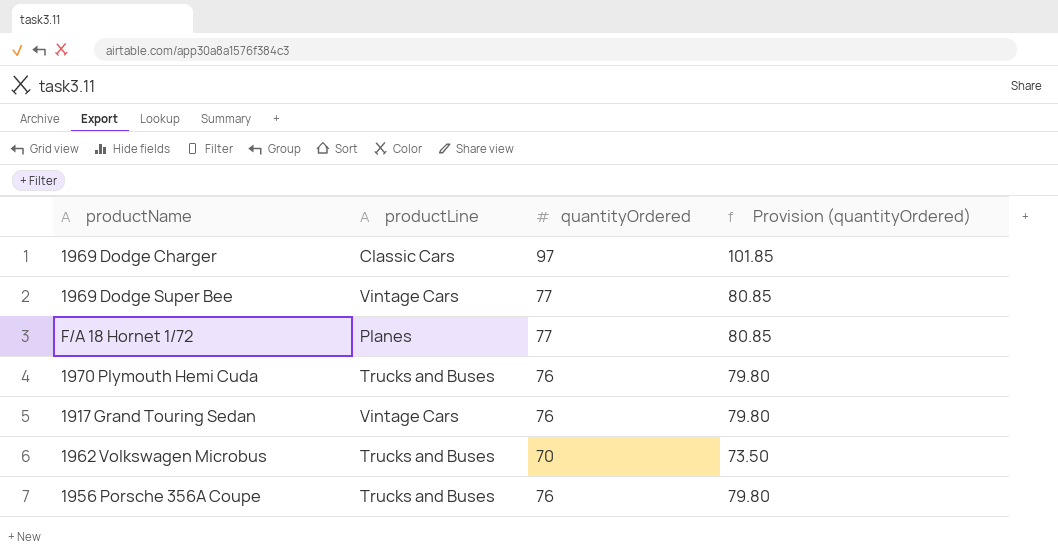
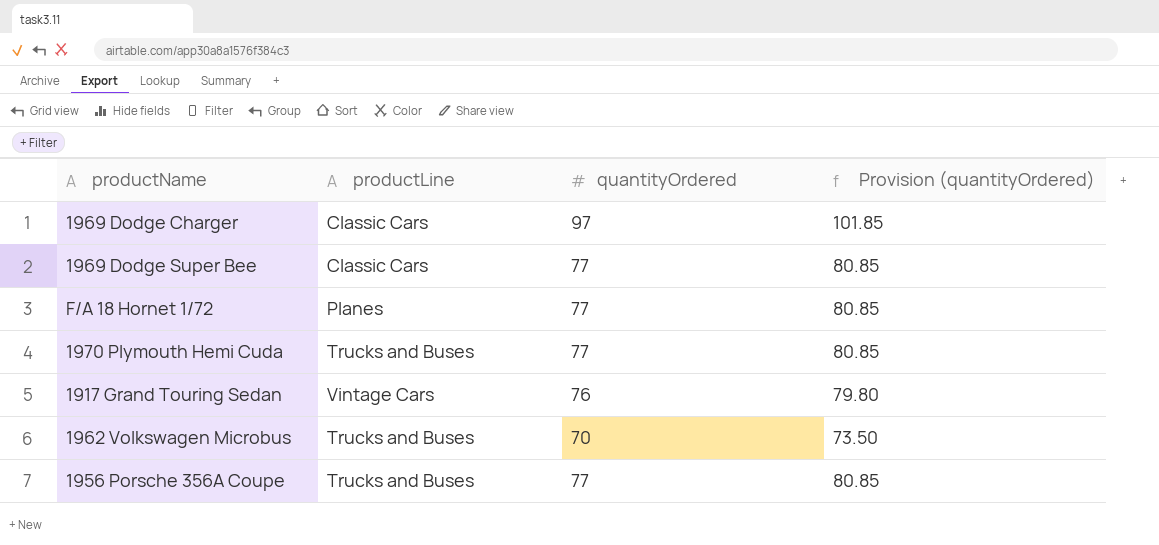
1969 Dodge Super Bee | productLine: Vintage Cars -> Classic Cars
1970 Plymouth Hemi Cuda | quantityOrdered: 76 -> 77
1970 Plymouth Hemi Cuda | Provision (quantityOrdered): 79.80 -> 80.85
1956 Porsche 356A Coupe | quantityOrdered: 76 -> 77
1956 Porsche 356A Coupe | Provision (quantityOrdered): 79.80 -> 80.85

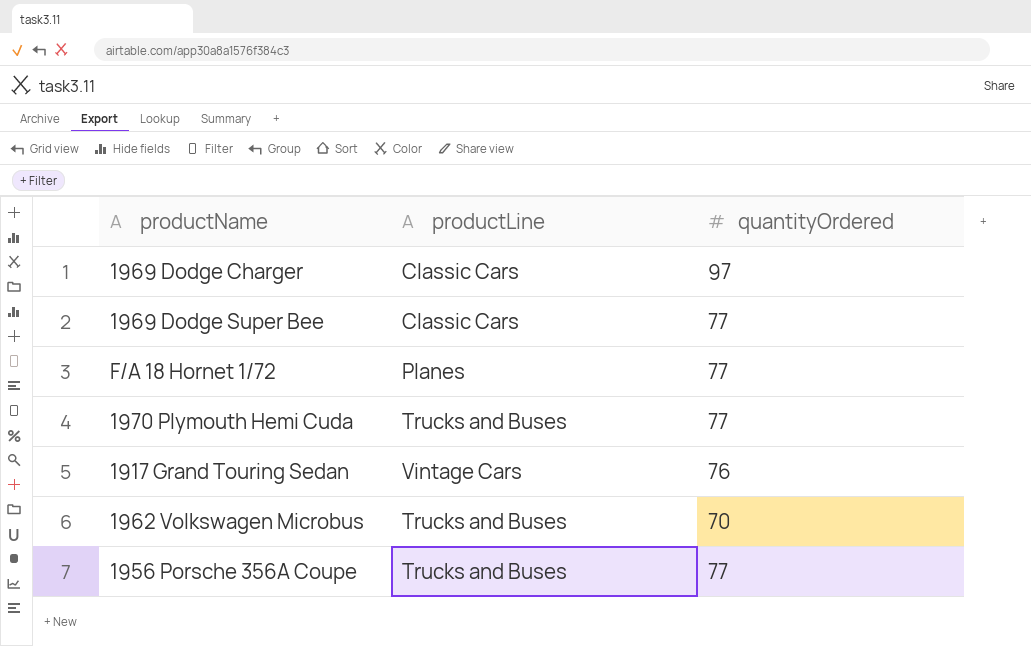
column Provision (quantityOrdered) | formula: [quantityOrdered] * 1.05 -> none

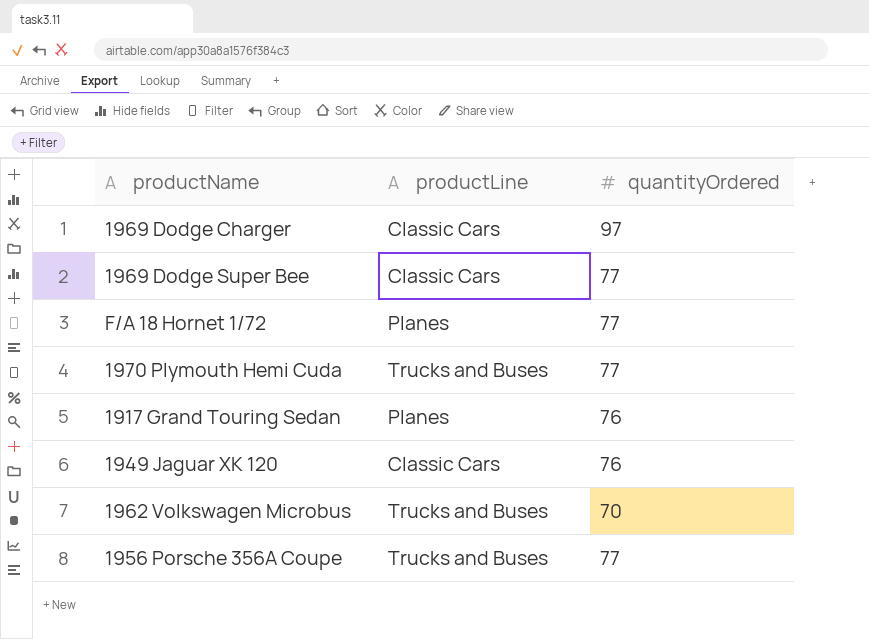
1917 Grand Touring Sedan | productLine: Vintage Cars -> Planes
row 1949 Jaguar XK 120: none -> Classic Cars | 76

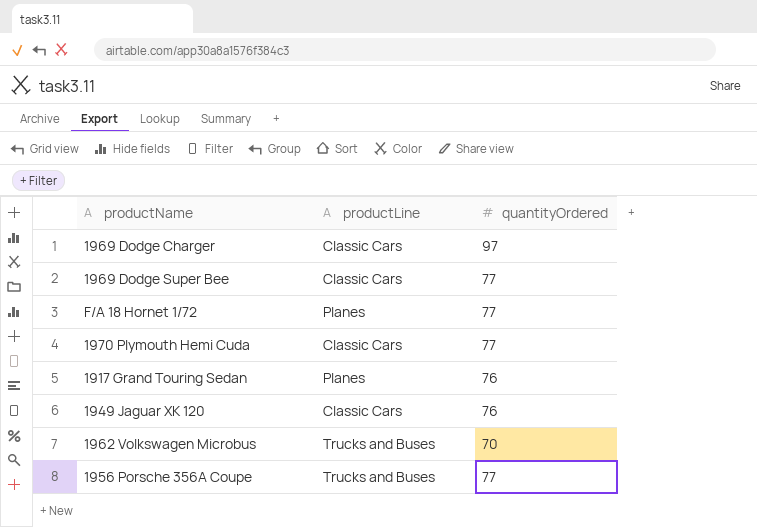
1970 Plymouth Hemi Cuda | productLine: Trucks and Buses -> Classic Cars

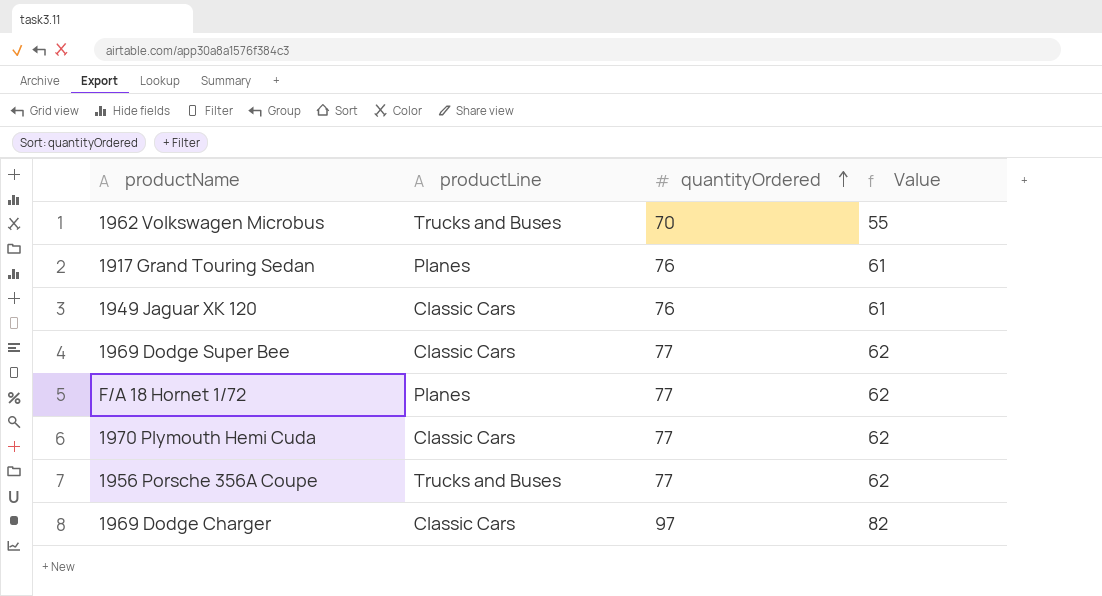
row order: none -> quantityOrdered ascending
column Value | formula: none -> [quantityOrdered] - 15

